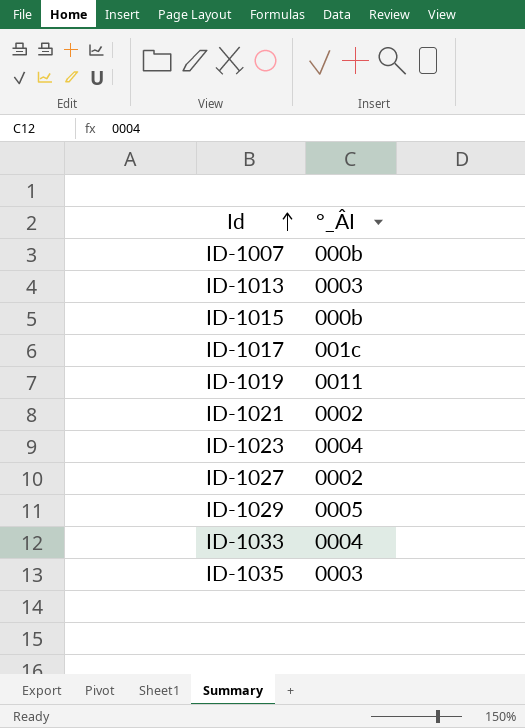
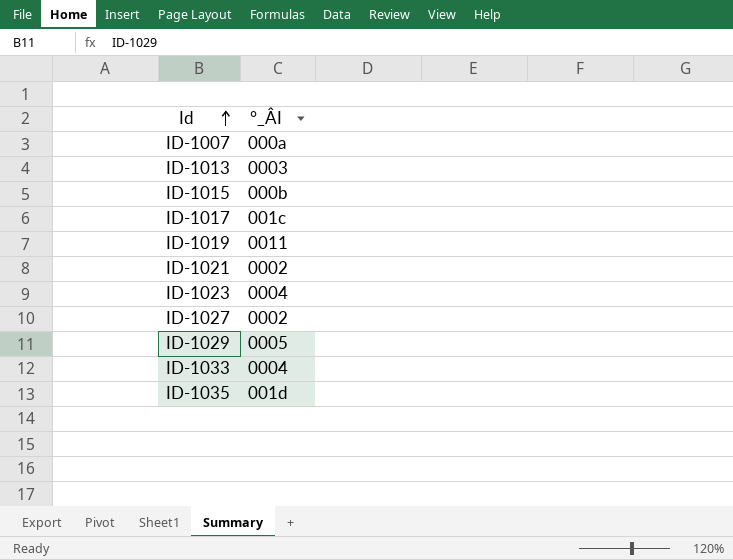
ID-1007 | °_ÂI: 000b -> 000a
ID-1035 | °_ÂI: 0003 -> 001d

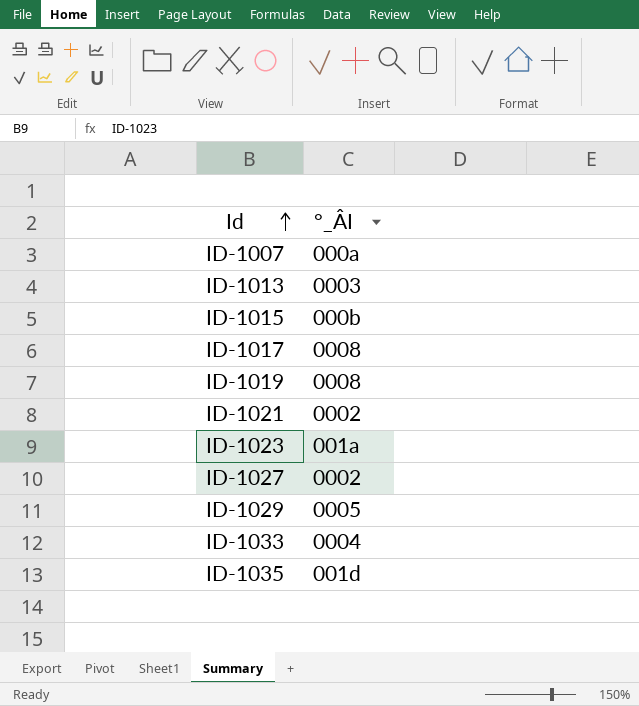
ID-1017 | °_ÂI: 001c -> 0008
ID-1019 | °_ÂI: 0011 -> 0008
ID-1023 | °_ÂI: 0004 -> 001a

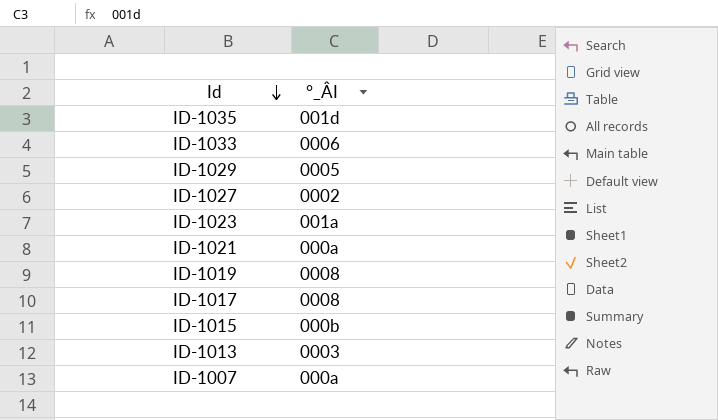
row order: Id ascending -> Id descending
ID-1033 | °_ÂI: 0004 -> 0006
ID-1021 | °_ÂI: 0002 -> 000a

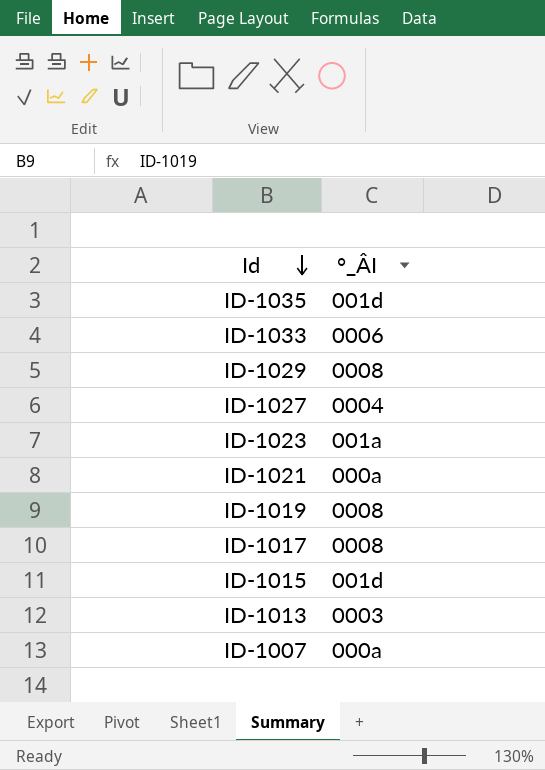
ID-1029 | °_ÂI: 0005 -> 0008
ID-1027 | °_ÂI: 0002 -> 0004
ID-1015 | °_ÂI: 000b -> 001d

